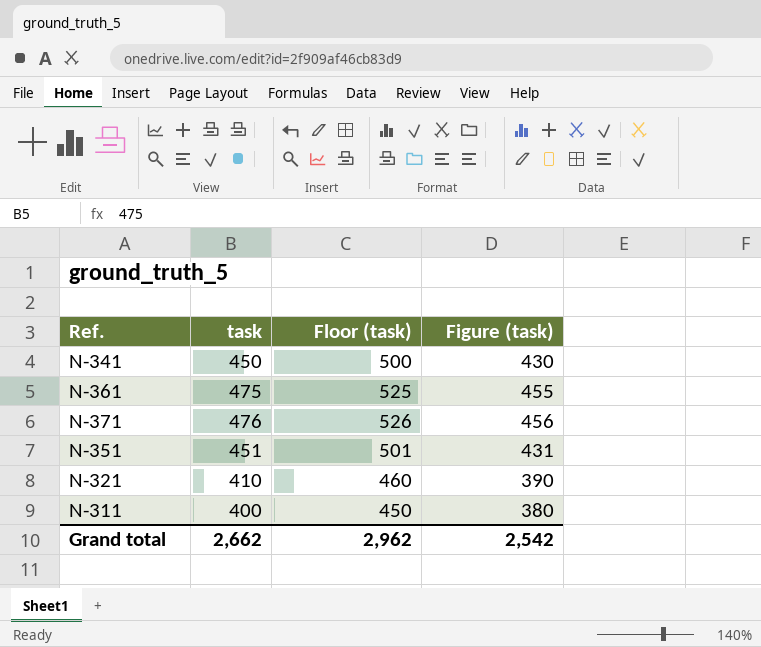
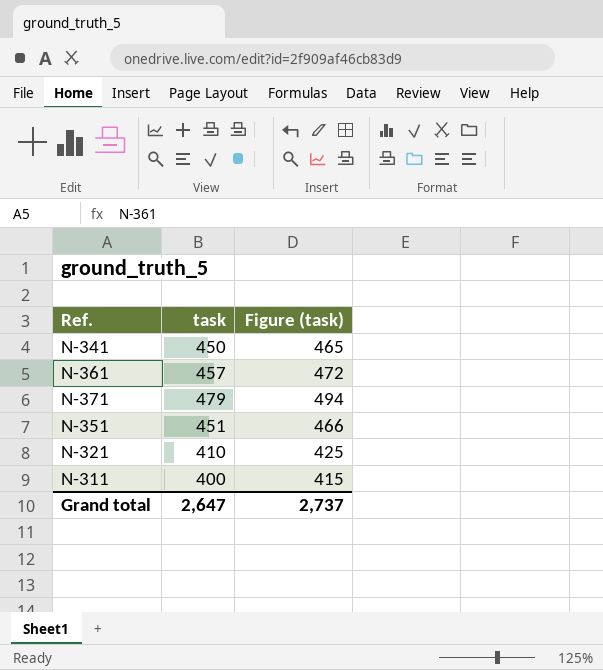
column Floor (task) | formula: [task] + 50 -> none
column Figure (task) | formula: [task] - 20 -> [task] + 15
N-361 | task: 475 -> 457
N-371 | task: 476 -> 479
Grand total | task: 2,662 -> 2,647
Grand total | Figure (task): 2,542 -> 2,737

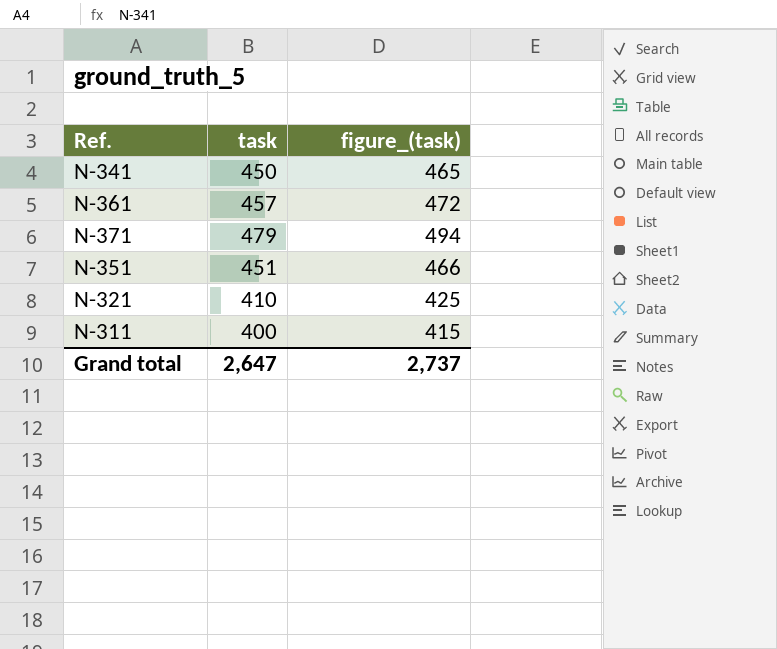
column name: Figure (task) -> figure_(task)

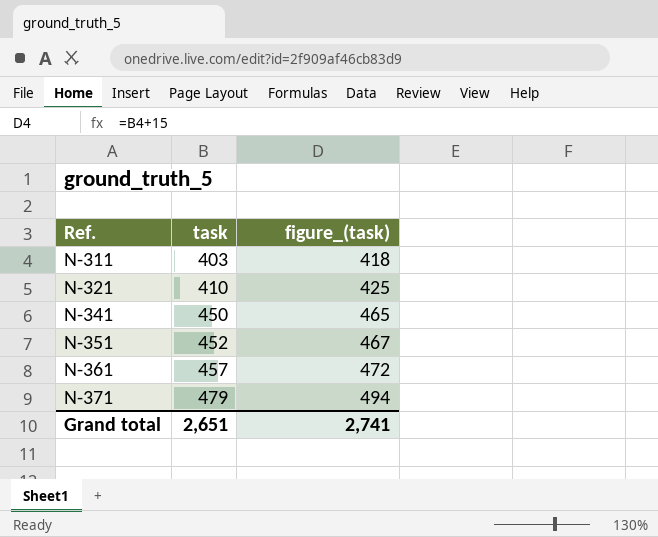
row order: none -> Ref. ascending
N-311 | task: 400 -> 403
N-311 | figure_(task): 415 -> 418
N-351 | task: 451 -> 452
N-351 | figure_(task): 466 -> 467
Grand total | task: 2,647 -> 2,651
Grand total | figure_(task): 2,737 -> 2,741

